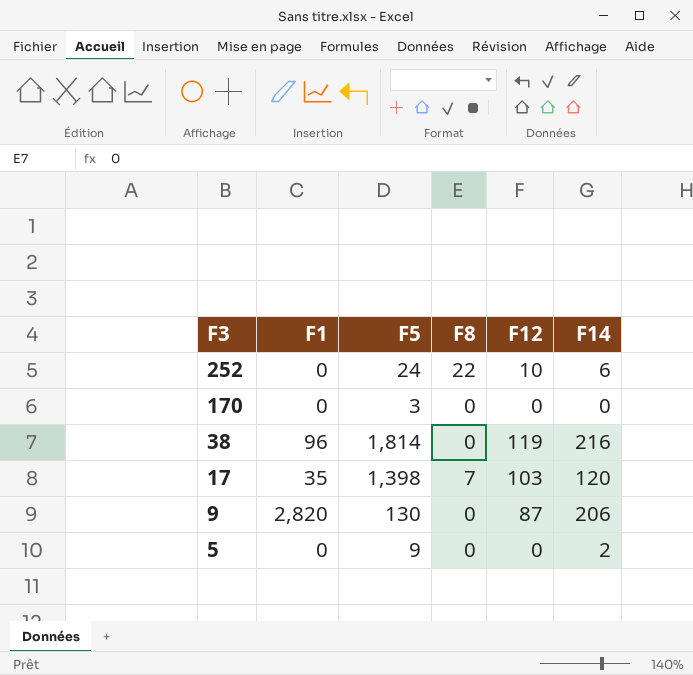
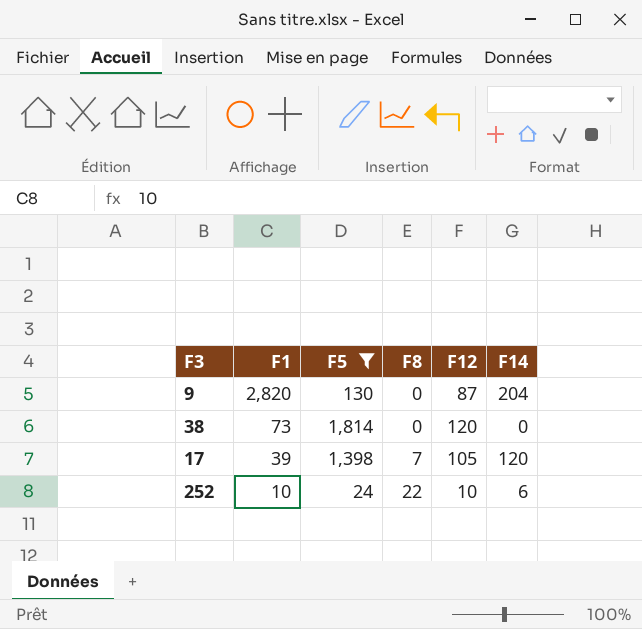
filter: none -> F5 >= 24
row order: F3 descending -> F1 descending
9 | F14: 206 -> 204
38 | F1: 96 -> 73
38 | F12: 119 -> 120
38 | F14: 216 -> 0
17 | F1: 35 -> 39
17 | F12: 103 -> 105
252 | F1: 0 -> 10

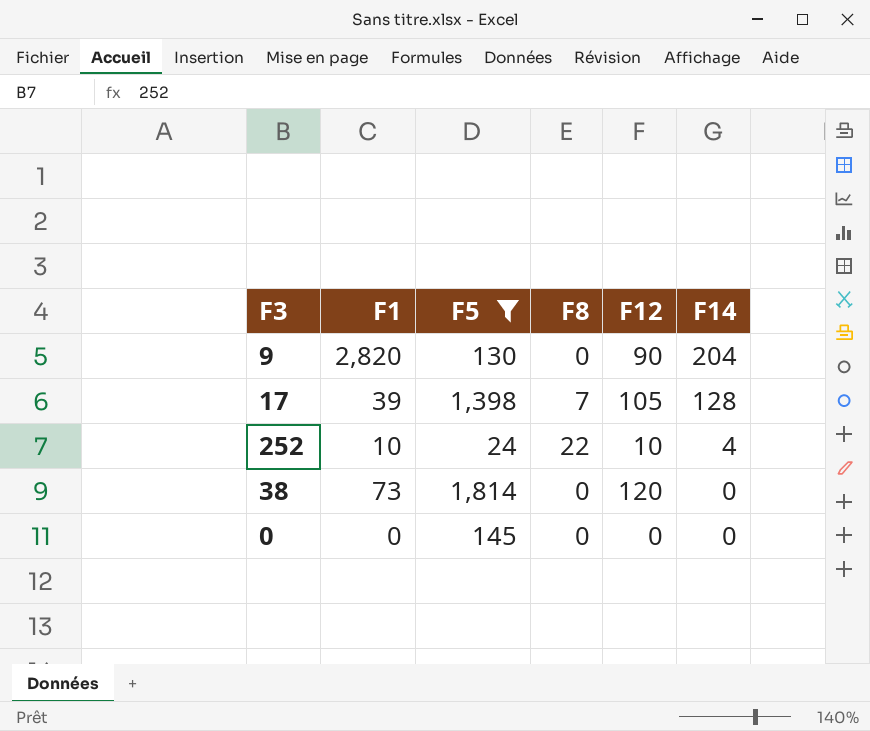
row order: F1 descending -> F14 descending
9 | F12: 87 -> 90
17 | F14: 120 -> 128
252 | F14: 6 -> 4
row 0: none -> 0 | 145 | 0 | 0 | 0

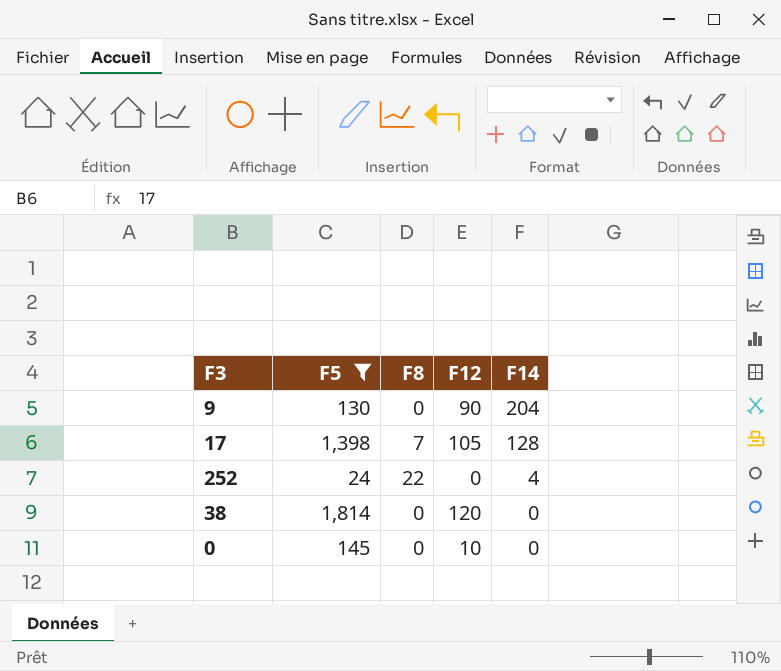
column F1 | position: 2 -> none
252 | F12: 10 -> 0
0 | F12: 0 -> 10

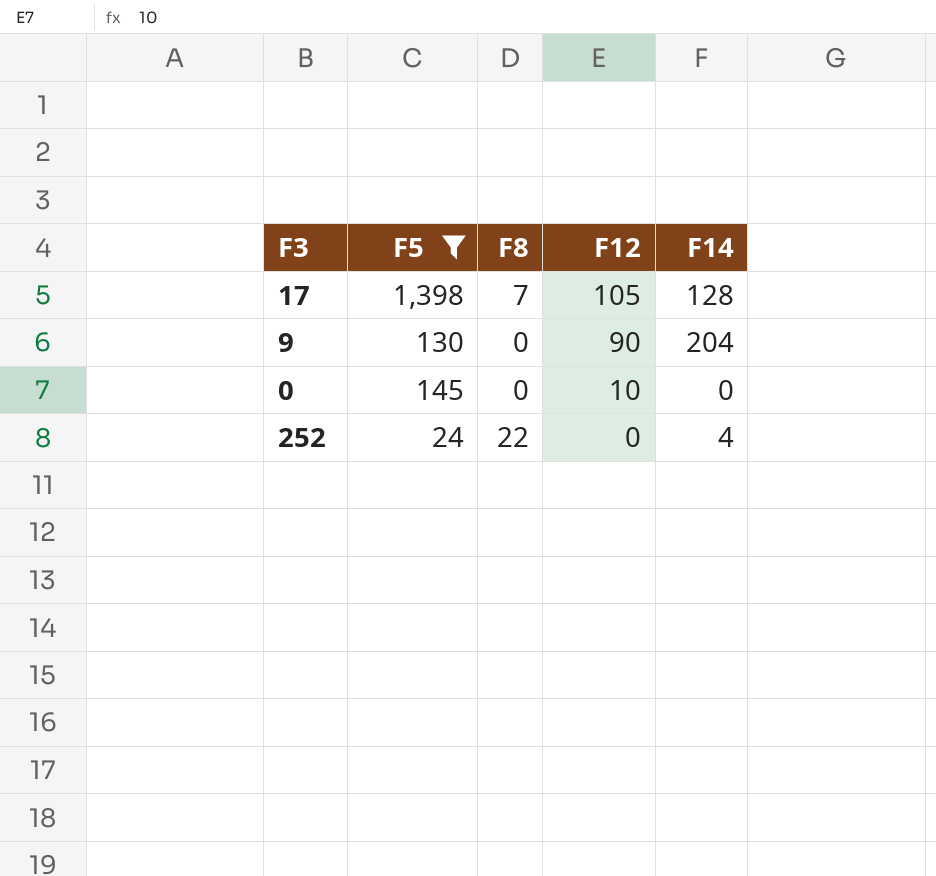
row order: F14 descending -> F12 descending
row 38: 1,814 | 0 | 120 | 0 -> none

